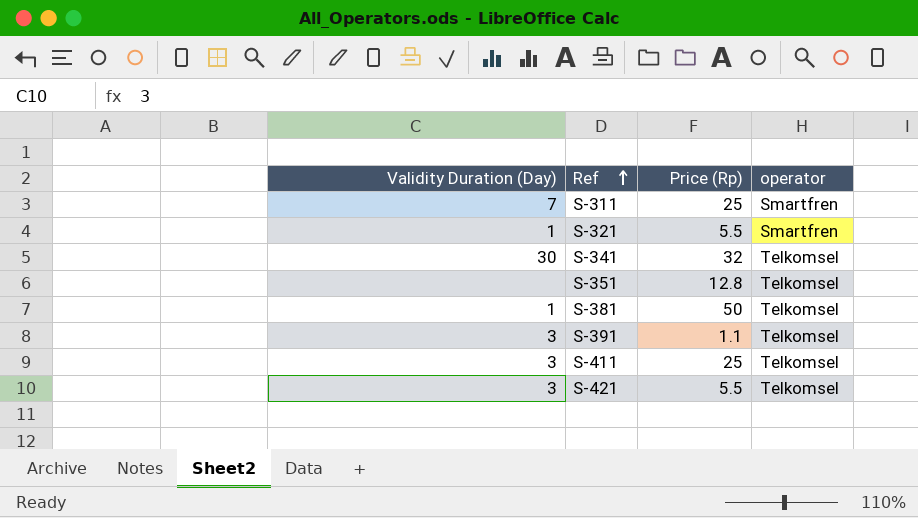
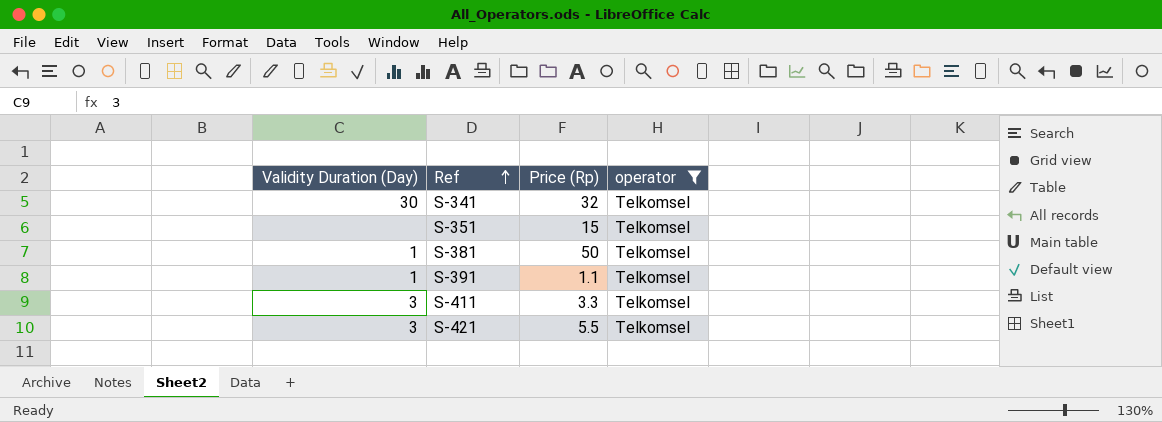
filter: none -> operator = Telkomsel
S-351 | Price (Rp): 12.8 -> 15
S-391 | Validity Duration (Day): 3 -> 1
S-411 | Price (Rp): 25 -> 3.3

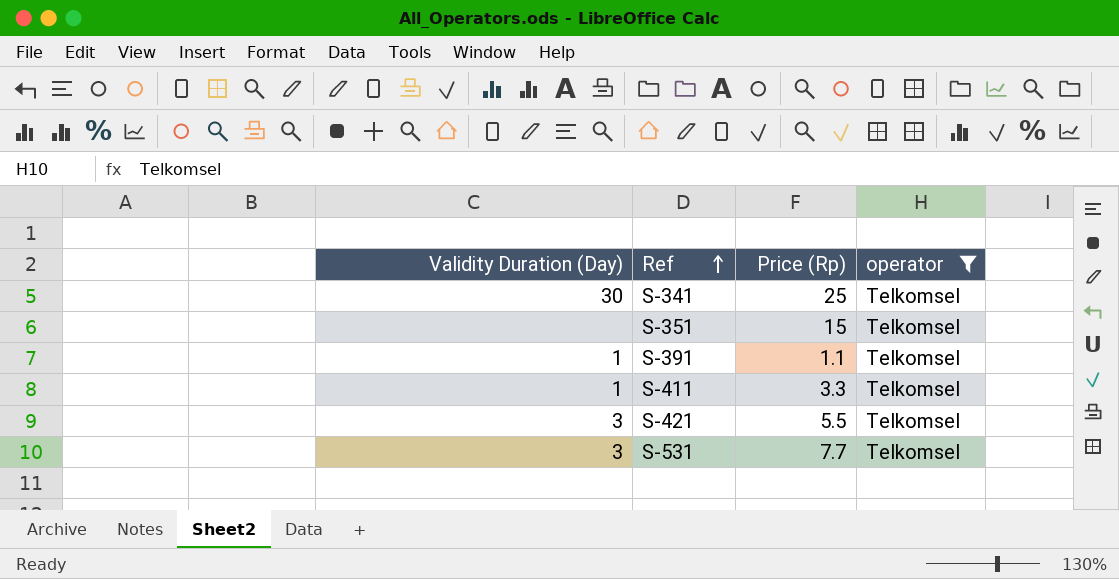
row S-381: 1 | 50 | Telkomsel -> none
S-341 | Price (Rp): 32 -> 25
S-411 | Validity Duration (Day): 3 -> 1
row S-531: none -> 3 | 7.7 | Telkomsel

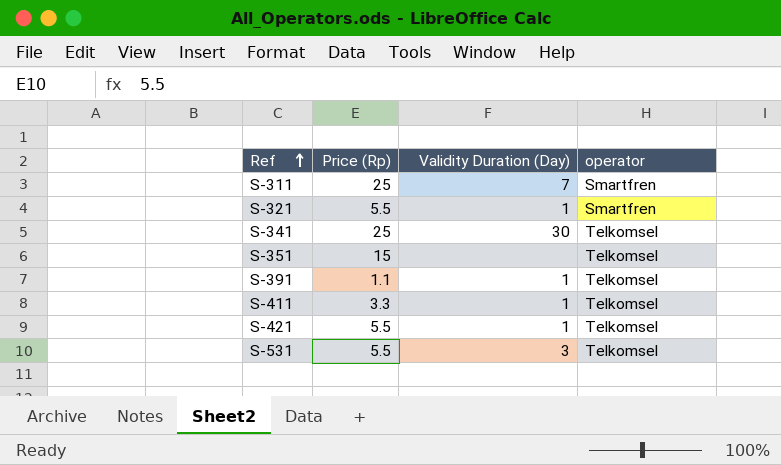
filter: operator = Telkomsel -> none
column Validity Duration (Day) | position: 1 -> 3
S-421 | Validity Duration (Day): 3 -> 1
S-531 | Price (Rp): 7.7 -> 5.5

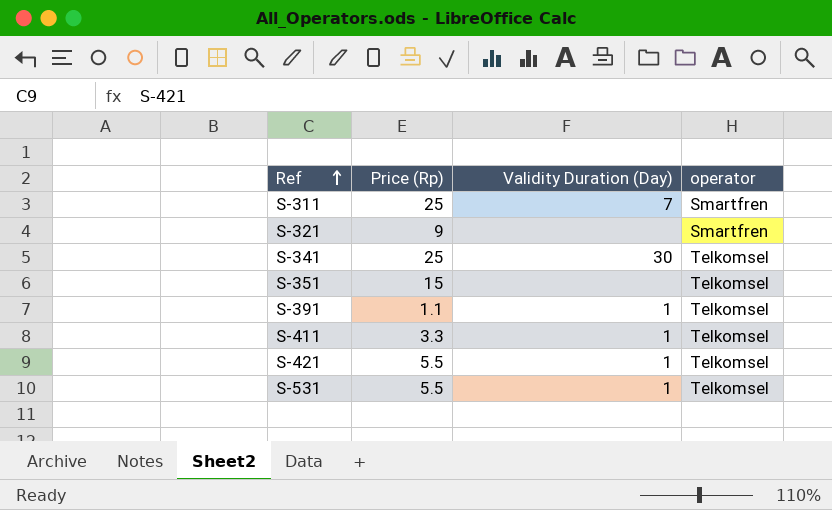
S-321 | Price (Rp): 5.5 -> 9
S-321 | Validity Duration (Day): 1 -> none
S-531 | Validity Duration (Day): 3 -> 1

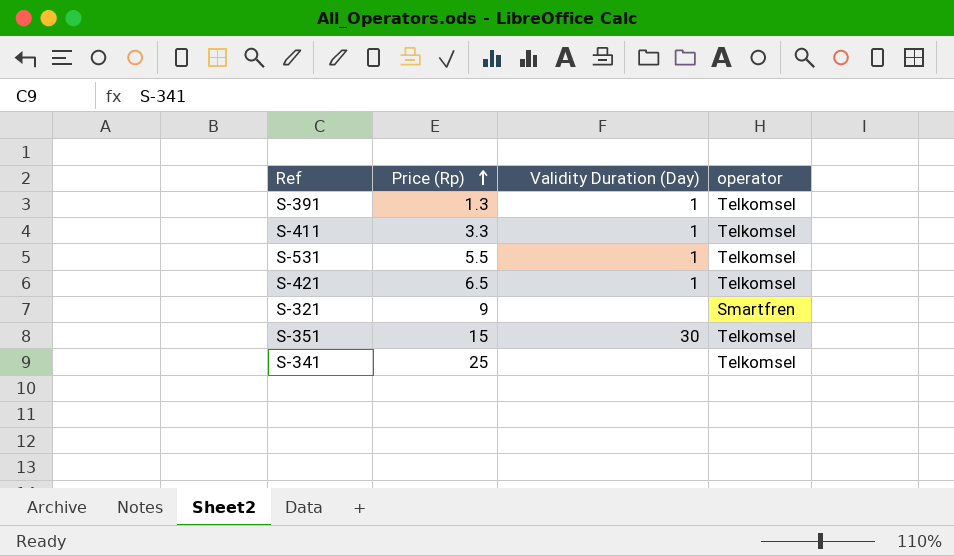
row order: Ref ascending -> Price (Rp) ascending
row S-311: 25 | 7 | Smartfren -> none
S-391 | Price (Rp): 1.1 -> 1.3
S-421 | Price (Rp): 5.5 -> 6.5
S-351 | Validity Duration (Day): none -> 30
S-341 | Validity Duration (Day): 30 -> none

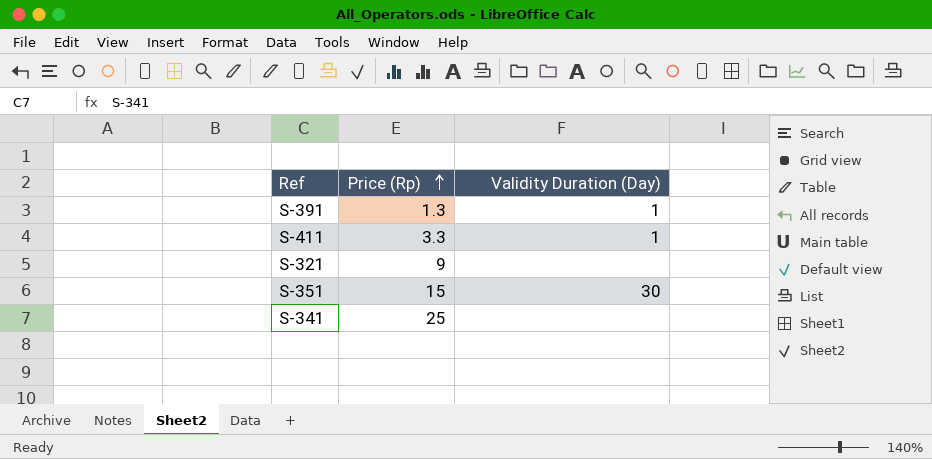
column operator | position: 4 -> none
row S-531: 5.5 | 1 | Telkomsel -> none
row S-421: 6.5 | 1 | Telkomsel -> none

